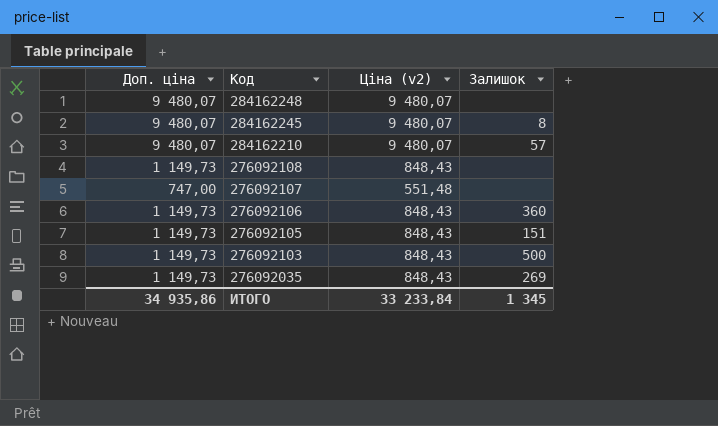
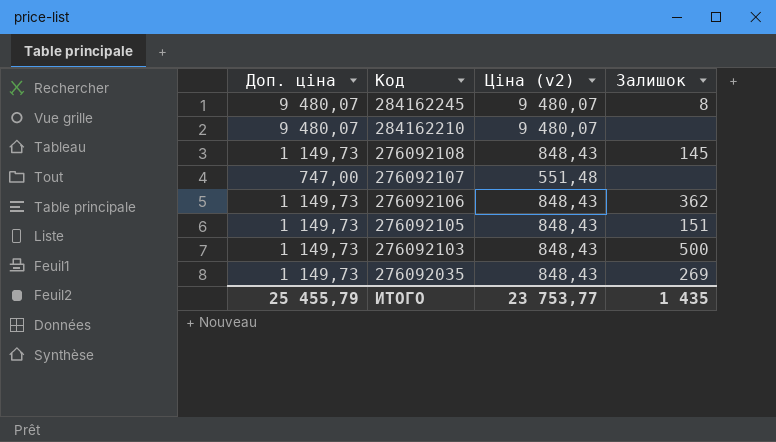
row 284162248: 9 480,07 | 9 480,07 | none -> none
284162210 | Залишок: 57 -> none
276092108 | Залишок: none -> 145
276092106 | Залишок: 360 -> 362
ИТОГО | Доп. ціна: 34 935,86 -> 25 455,79
ИТОГО | Ціна (v2): 33 233,84 -> 23 753,77
ИТОГО | Залишок: 1 345 -> 1 435

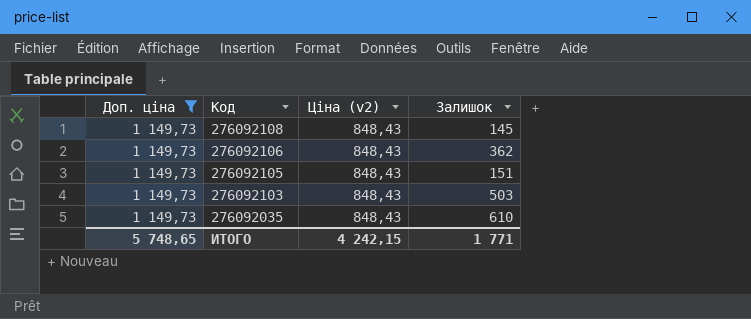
filter: none -> Доп. ціна = 1 149,73
276092103 | Залишок: 500 -> 503
276092035 | Залишок: 269 -> 610
ИТОГО | Доп. ціна: 25 455,79 -> 5 748,65
ИТОГО | Ціна (v2): 23 753,77 -> 4 242,15
ИТОГО | Залишок: 1 435 -> 1 771

